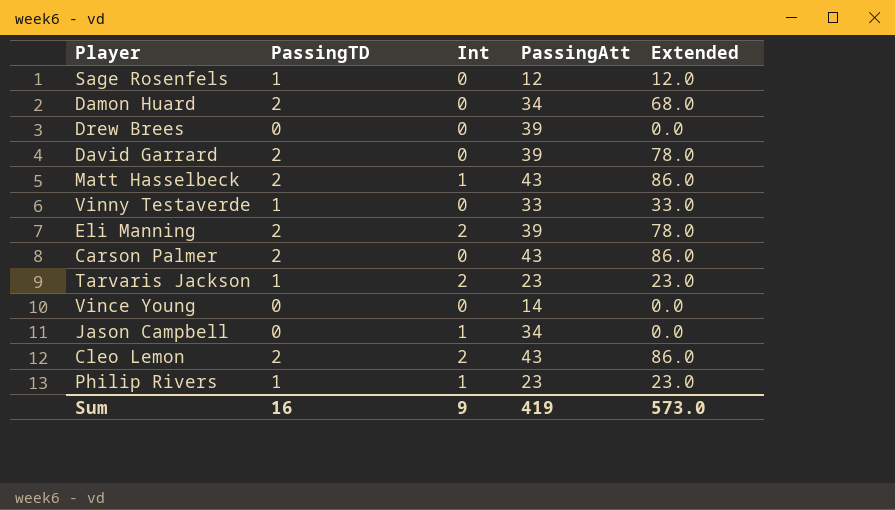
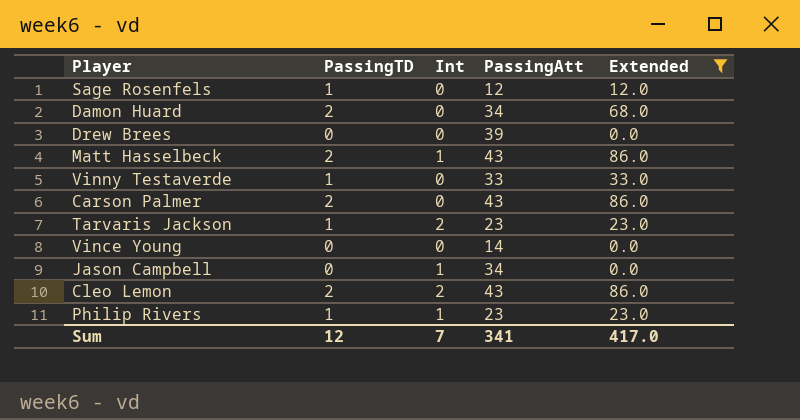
filter: none -> Extended != 78.0
Sum | PassingTD: 16 -> 12
Sum | Int: 9 -> 7
Sum | PassingAtt: 419 -> 341
Sum | Extended: 573.0 -> 417.0

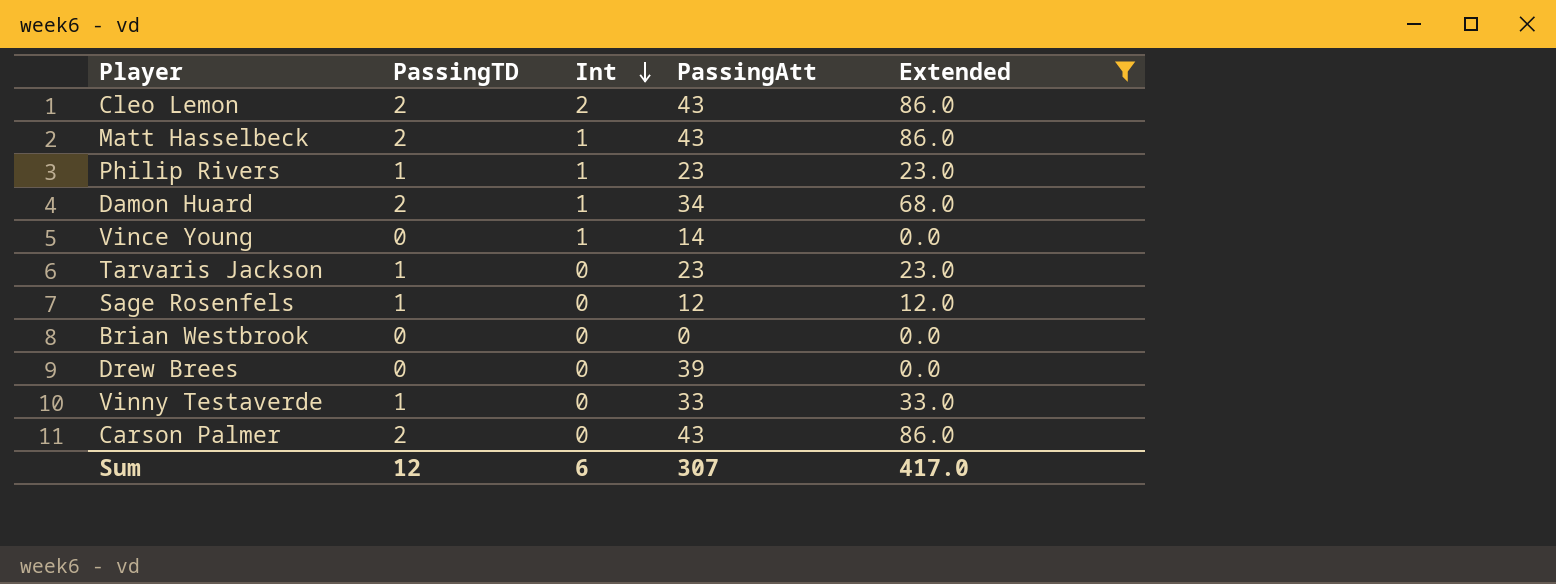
row order: none -> Int descending
row Jason Campbell: 0 | 1 | 34 | 0.0 -> none
Damon Huard | Int: 0 -> 1
Vince Young | Int: 0 -> 1
Tarvaris Jackson | Int: 2 -> 0
row Brian Westbrook: none -> 0 | 0 | 0 | 0.0
Sum | Int: 7 -> 6
Sum | PassingAtt: 341 -> 307

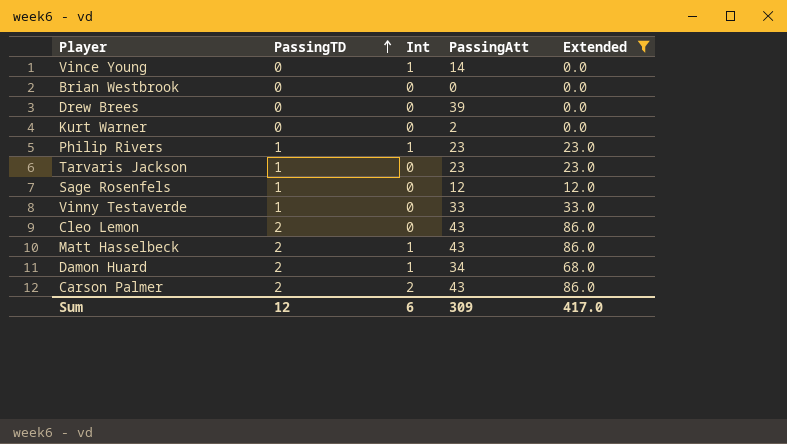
row order: Int descending -> PassingTD ascending
row Kurt Warner: none -> 0 | 0 | 2 | 0.0
Cleo Lemon | Int: 2 -> 0
Carson Palmer | Int: 0 -> 2
Sum | PassingAtt: 307 -> 309

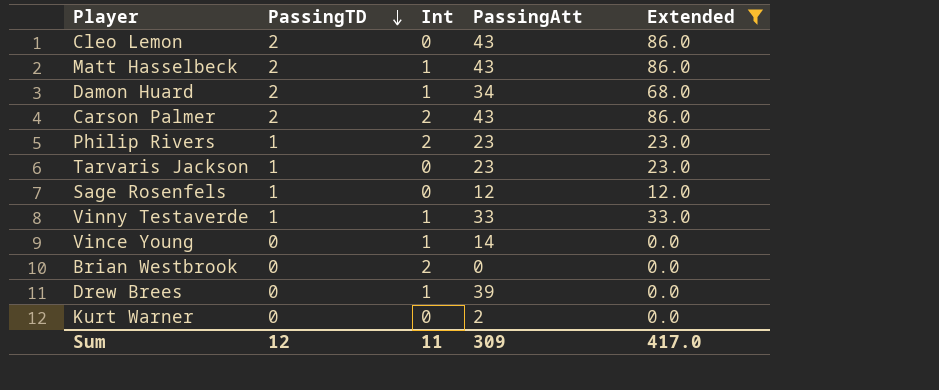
row order: PassingTD ascending -> PassingTD descending
Philip Rivers | Int: 1 -> 2
Vinny Testaverde | Int: 0 -> 1
Brian Westbrook | Int: 0 -> 2
Drew Brees | Int: 0 -> 1
Sum | Int: 6 -> 11

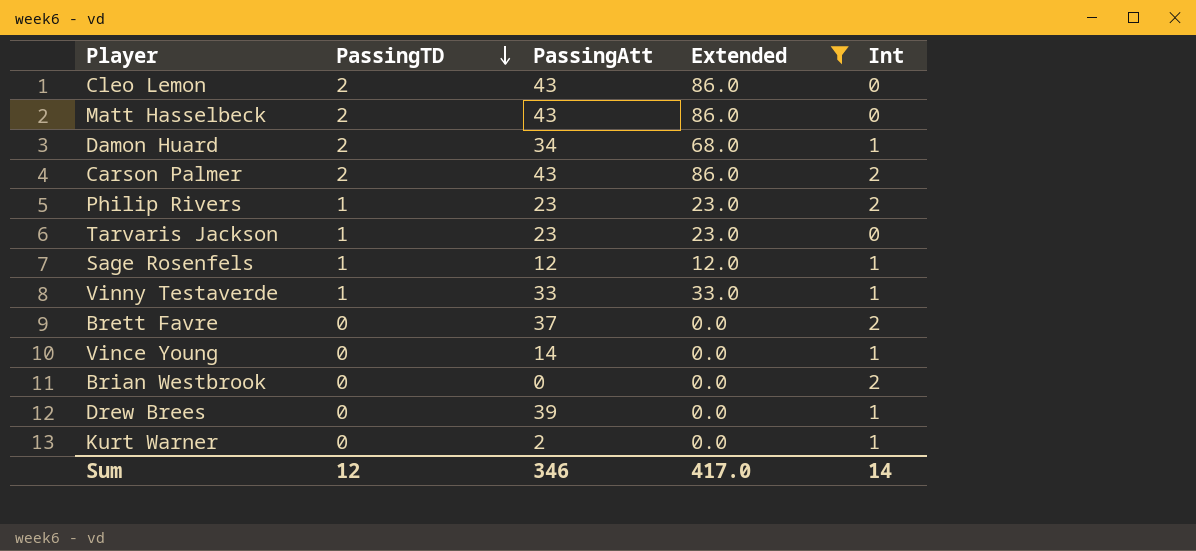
column Int | position: 3 -> 5
Matt Hasselbeck | Int: 1 -> 0
Sage Rosenfels | Int: 0 -> 1
row Brett Favre: none -> 0 | 37 | 0.0 | 2
Kurt Warner | Int: 0 -> 1
Sum | PassingAtt: 309 -> 346
Sum | Int: 11 -> 14

